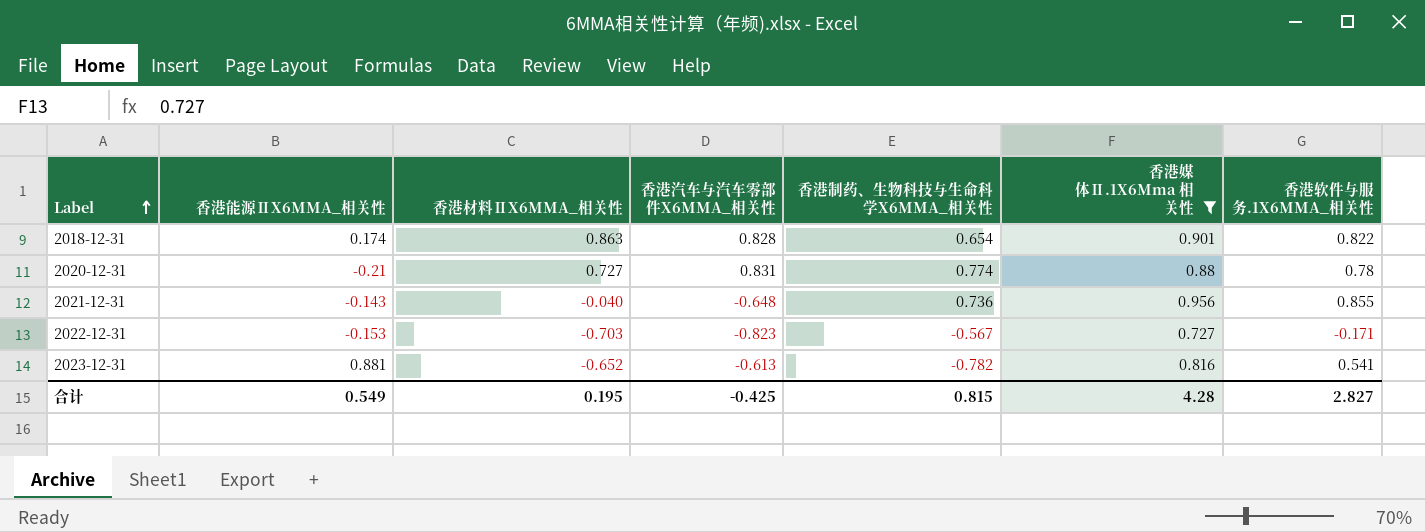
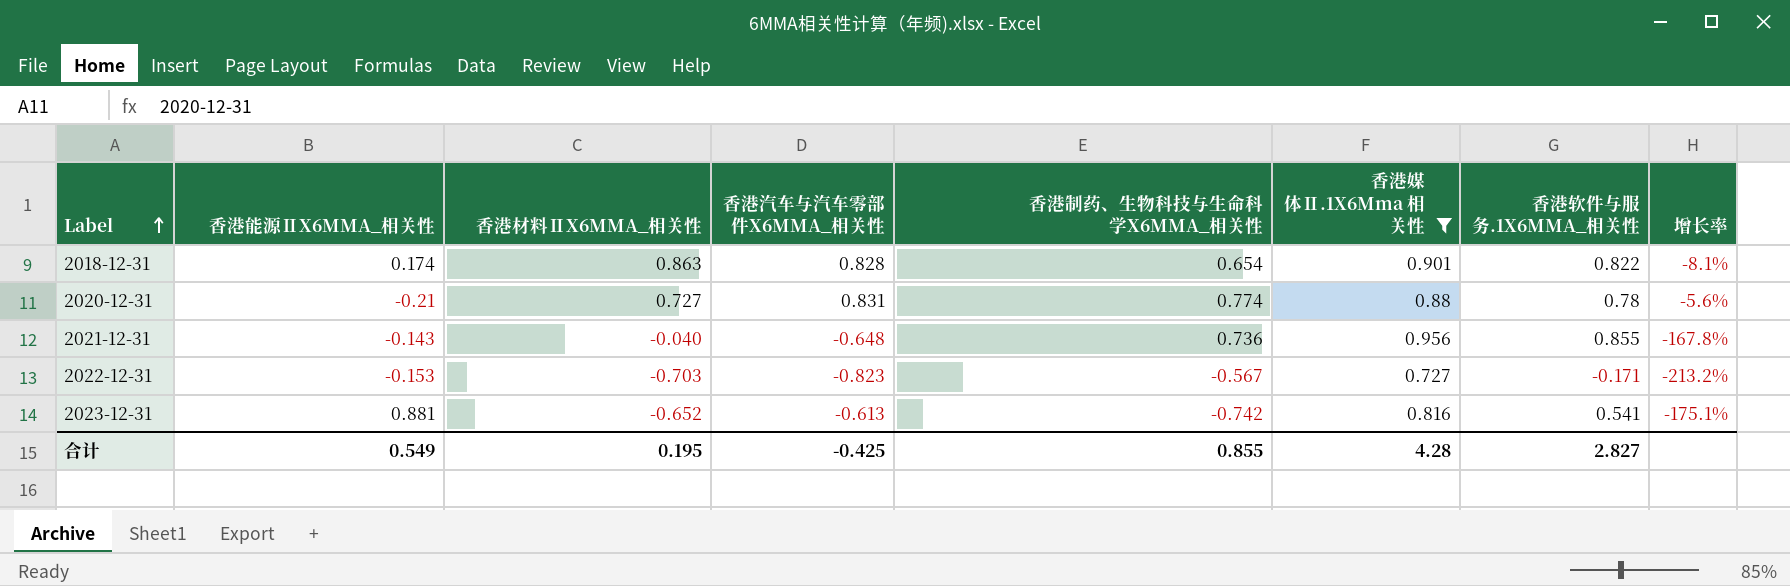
column 增长率 | formula: none -> ([香港汽车与汽车零部件X6MMA_相关性] - [香港媒体Ⅱ.1X6Mma 相关性]) / [香港媒体Ⅱ.1X6Mma 相关性]
2023-12-31 | 香港制药、生物科技与生命科学X6MMA_相关性: -0.782 -> -0.742
合计 | 香港制药、生物科技与生命科学X6MMA_相关性: 0.815 -> 0.855

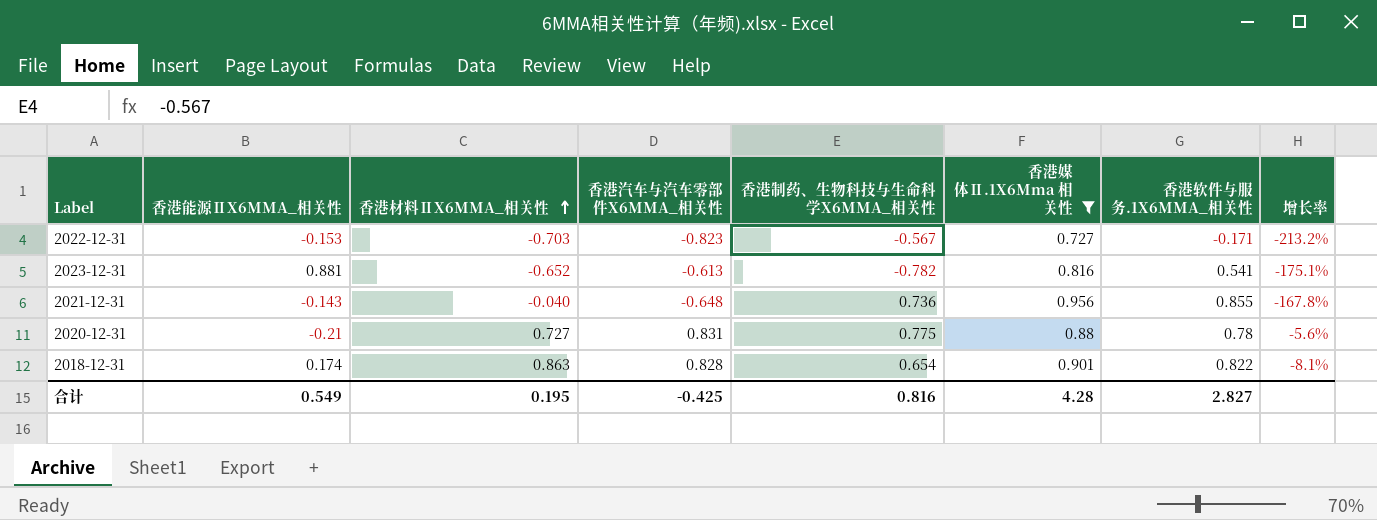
row order: Label ascending -> 香港材料ⅡX6MMA_相关性 ascending
2023-12-31 | 香港制药、生物科技与生命科学X6MMA_相关性: -0.742 -> -0.782
2020-12-31 | 香港制药、生物科技与生命科学X6MMA_相关性: 0.774 -> 0.775
合计 | 香港制药、生物科技与生命科学X6MMA_相关性: 0.855 -> 0.816

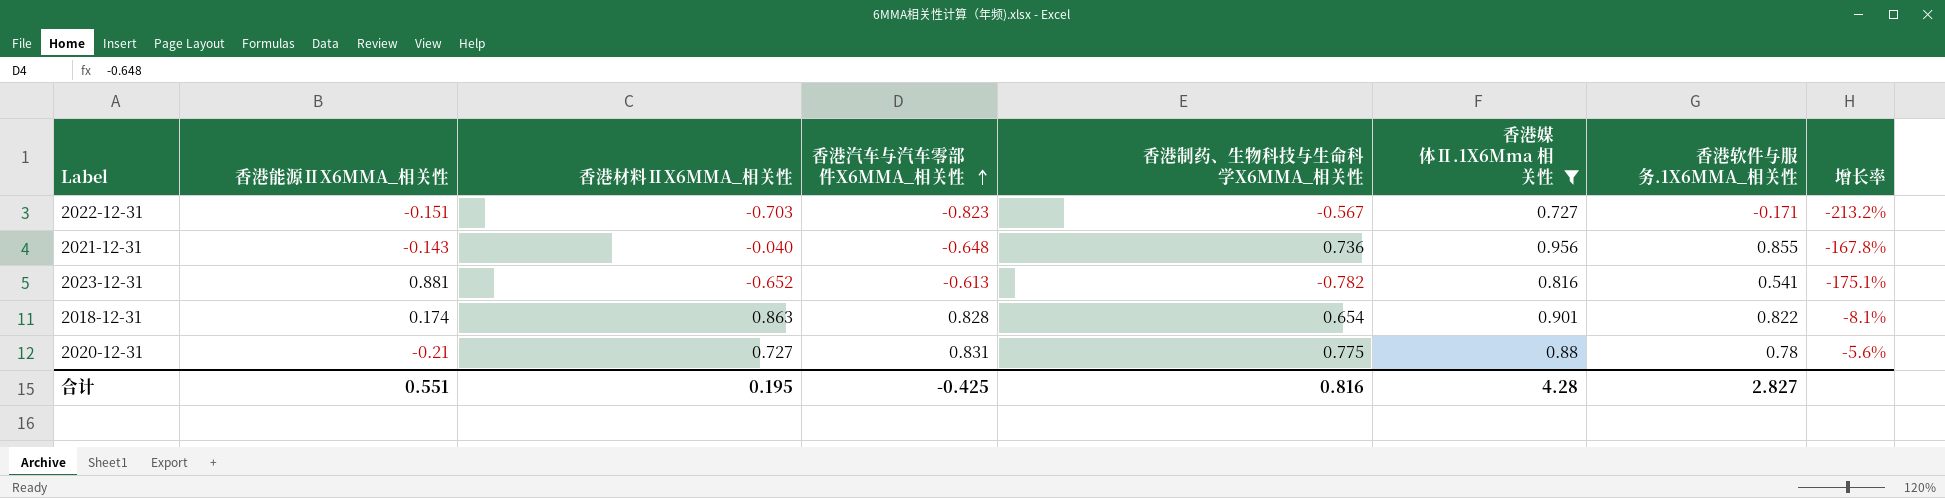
row order: 香港材料ⅡX6MMA_相关性 ascending -> 香港汽车与汽车零部件X6MMA_相关性 ascending
2022-12-31 | 香港能源ⅡX6MMA_相关性: -0.153 -> -0.151
合计 | 香港能源ⅡX6MMA_相关性: 0.549 -> 0.551

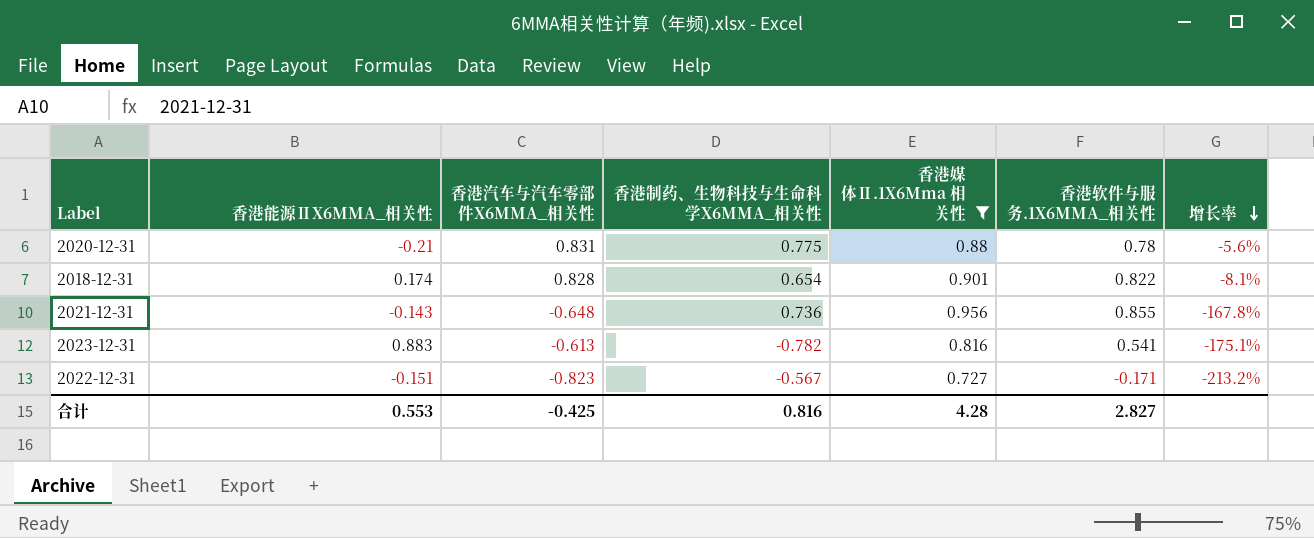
row order: 香港汽车与汽车零部件X6MMA_相关性 ascending -> 增长率 descending
column 香港材料ⅡX6MMA_相关性 | position: 3 -> none
2023-12-31 | 香港能源ⅡX6MMA_相关性: 0.881 -> 0.883
合计 | 香港能源ⅡX6MMA_相关性: 0.551 -> 0.553

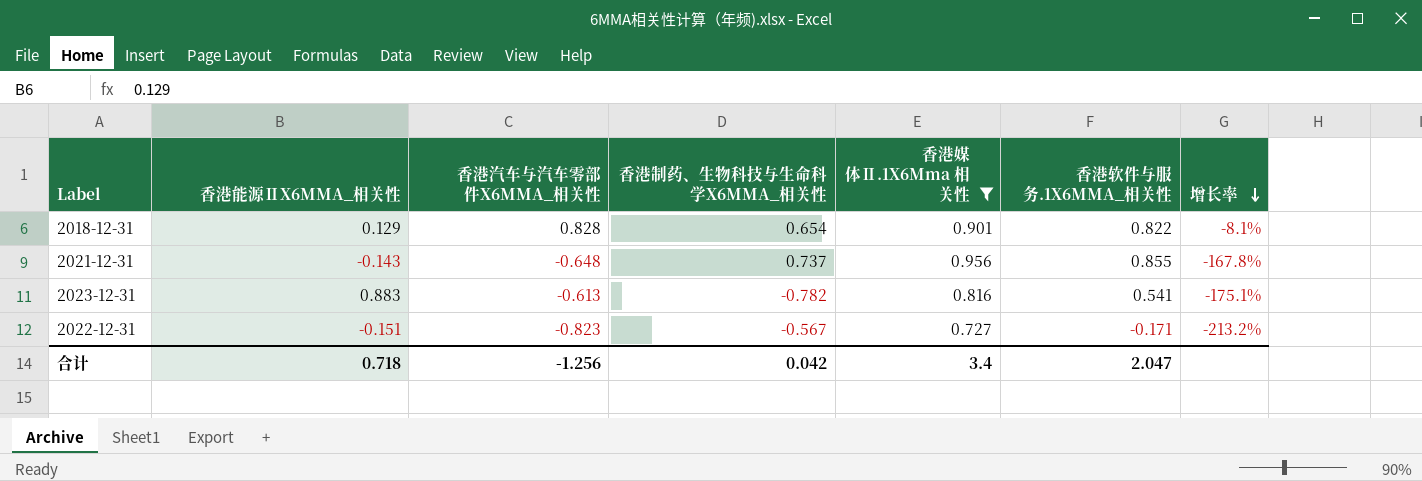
row 2020-12-31: -0.21 | 0.831 | 0.775 | 0.88 | 0.78 | -5.6% -> none
2018-12-31 | 香港能源ⅡX6MMA_相关性: 0.174 -> 0.129
2021-12-31 | 香港制药、生物科技与生命科学X6MMA_相关性: 0.736 -> 0.737
合计 | 香港能源ⅡX6MMA_相关性: 0.553 -> 0.718
合计 | 香港汽车与汽车零部件X6MMA_相关性: -0.425 -> -1.256
合计 | 香港制药、生物科技与生命科学X6MMA_相关性: 0.816 -> 0.042
合计 | 香港媒体Ⅱ.1X6Mma 相关性: 4.28 -> 3.4
合计 | 香港软件与服务.1X6MMA_相关性: 2.827 -> 2.047

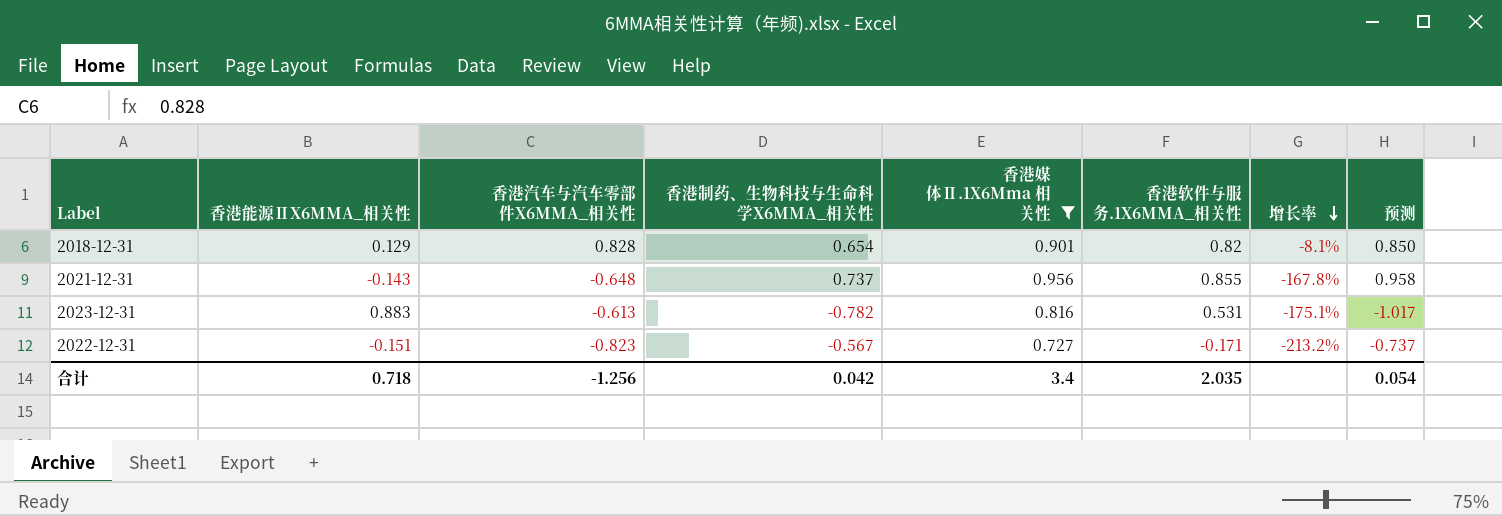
column 预测 | formula: none -> [香港制药、生物科技与生命科学X6MMA_相关性] * 1.3
2018-12-31 | 香港软件与服务.1X6MMA_相关性: 0.822 -> 0.82
2023-12-31 | 香港软件与服务.1X6MMA_相关性: 0.541 -> 0.531
合计 | 香港软件与服务.1X6MMA_相关性: 2.047 -> 2.035

